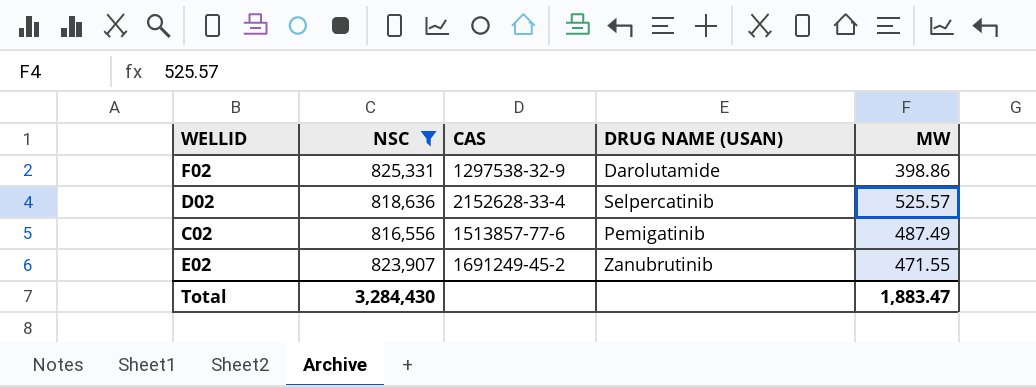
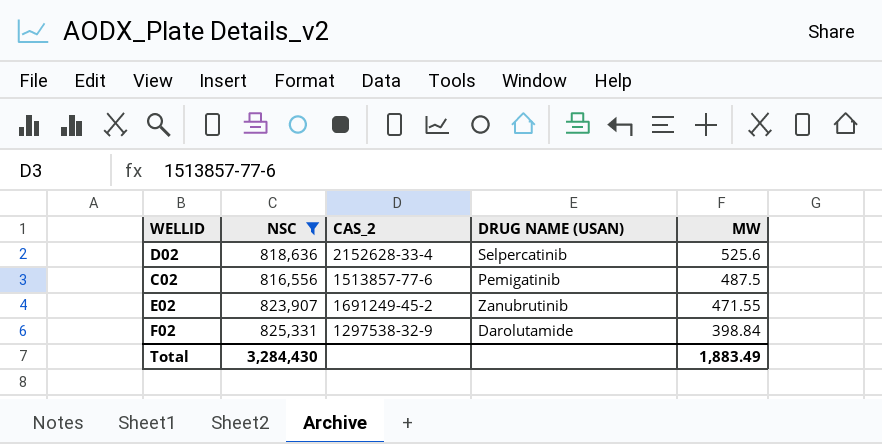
row order: none -> MW descending
column name: CAS -> CAS_2
D02 | MW: 525.57 -> 525.6
C02 | MW: 487.49 -> 487.5
F02 | MW: 398.86 -> 398.84
Total | MW: 1,883.47 -> 1,883.49

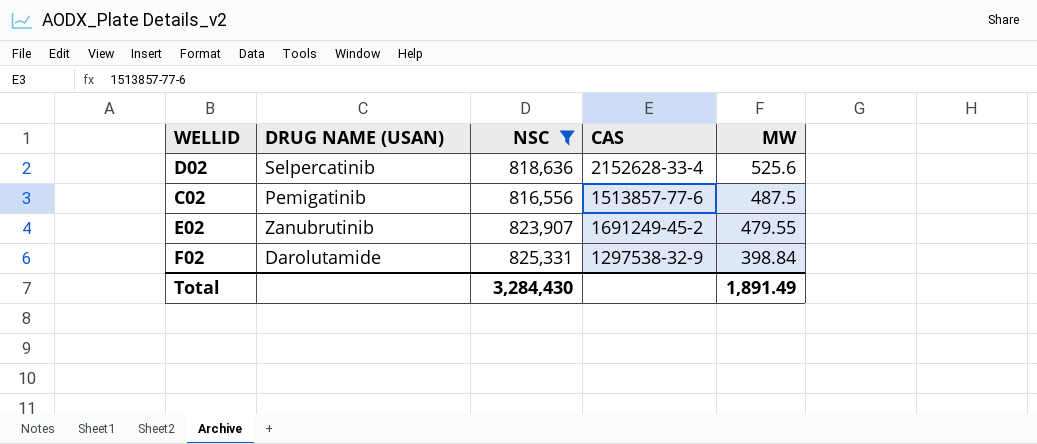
column DRUG NAME (USAN) | position: 4 -> 2
column name: CAS_2 -> CAS
E02 | MW: 471.55 -> 479.55
Total | MW: 1,883.49 -> 1,891.49

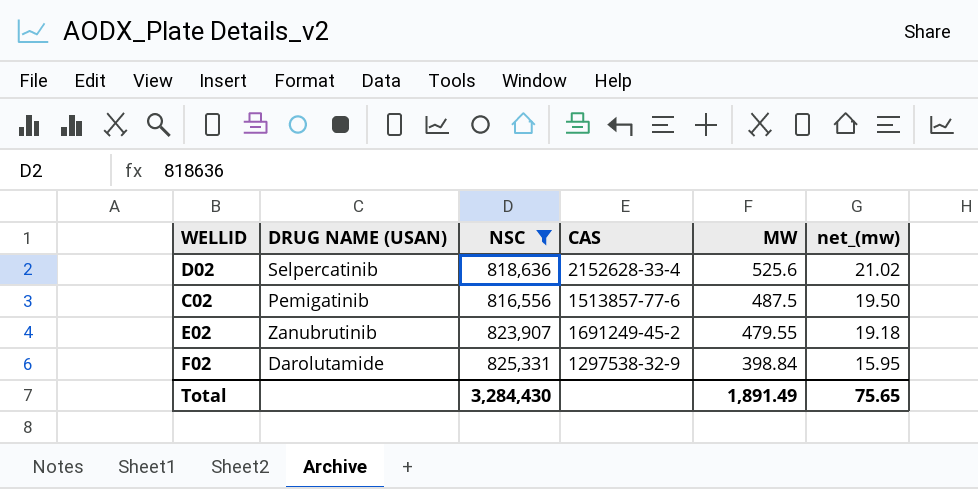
column net_(mw) | formula: none -> [MW] * 0.04

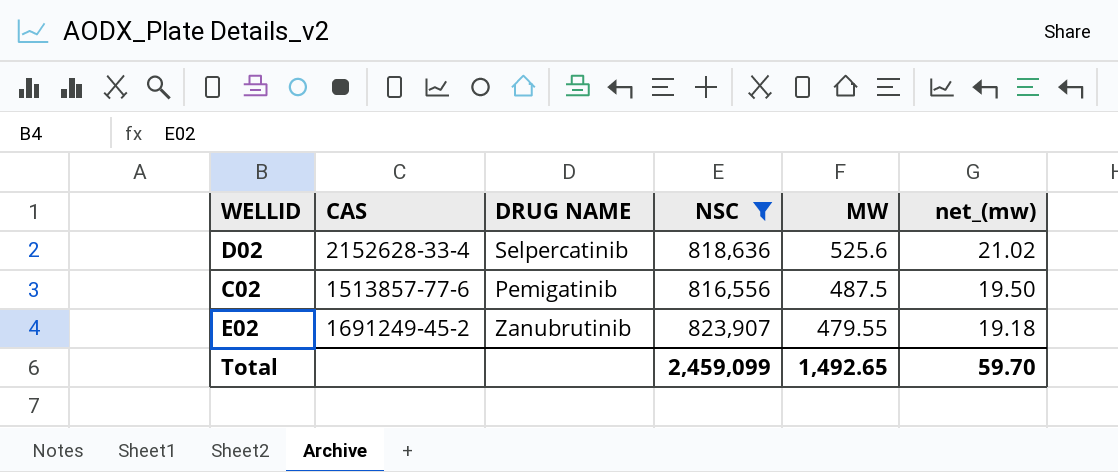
column CAS | position: 4 -> 2
column name: DRUG NAME (USAN) -> DRUG NAME
row F02: Darolutamide | 825,331 | 1297538-32-9 | 398.84 | 15.95 -> none
Total | NSC: 3,284,430 -> 2,459,099
Total | MW: 1,891.49 -> 1,492.65
Total | net_(mw): 75.65 -> 59.70

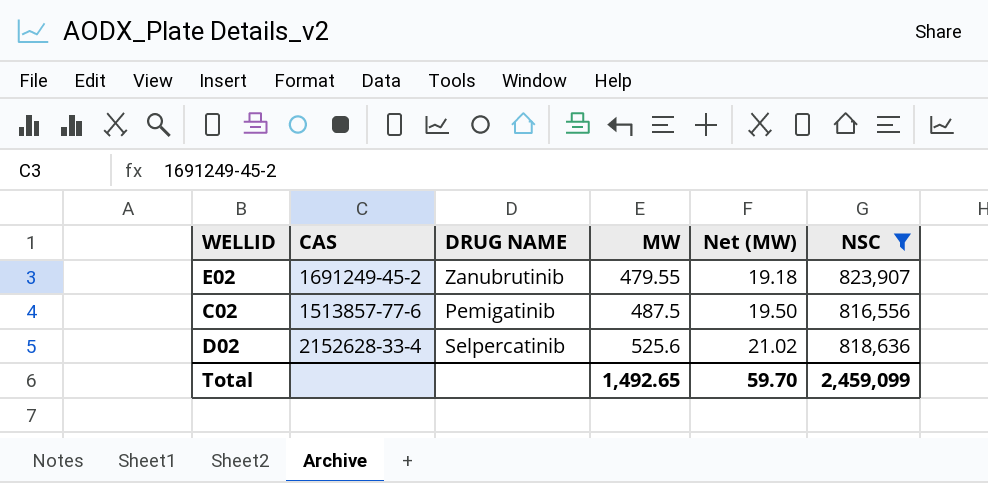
row order: MW descending -> MW ascending
column name: net_(mw) -> Net (MW)
column NSC | position: 4 -> 6

